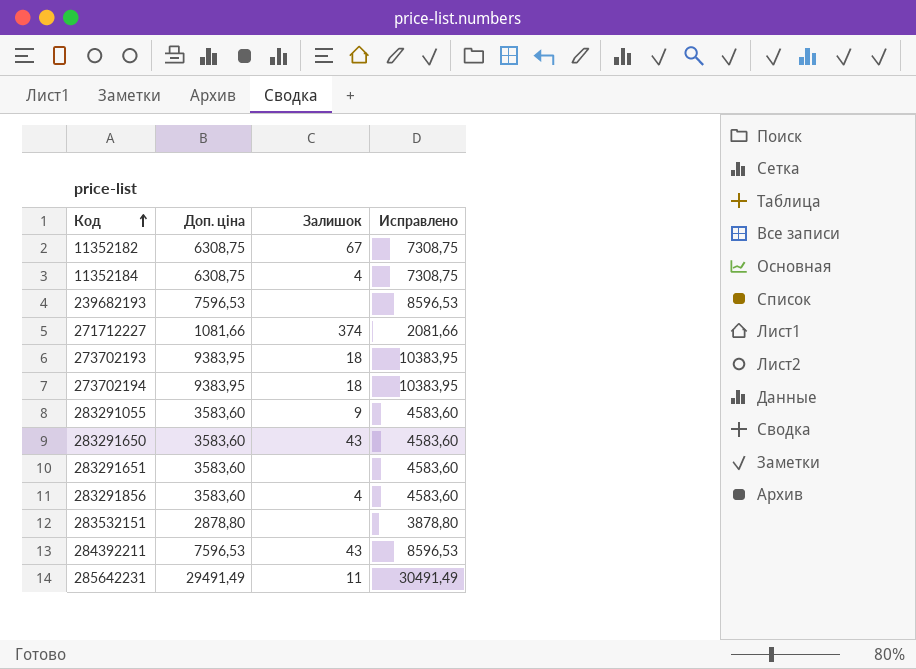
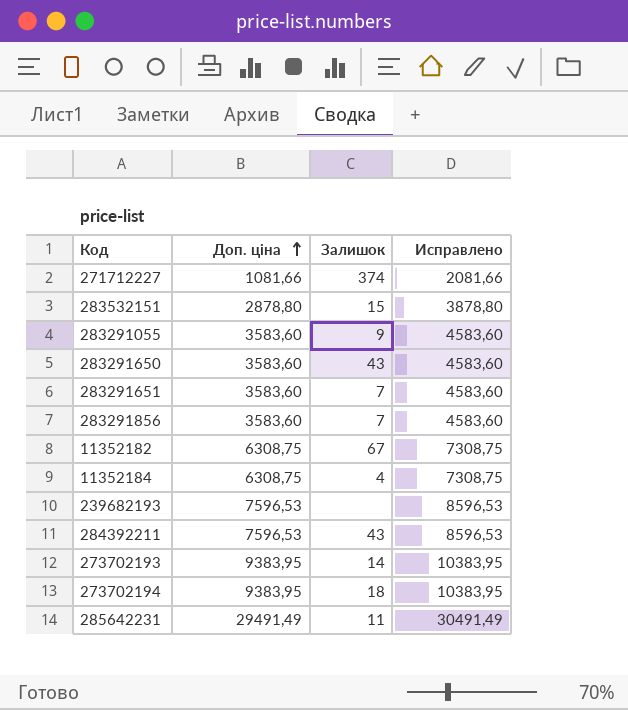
row order: Код ascending -> Доп. ціна ascending
283532151 | Залишок: none -> 15
283291651 | Залишок: none -> 7
283291856 | Залишок: 4 -> 7
273702193 | Залишок: 18 -> 14

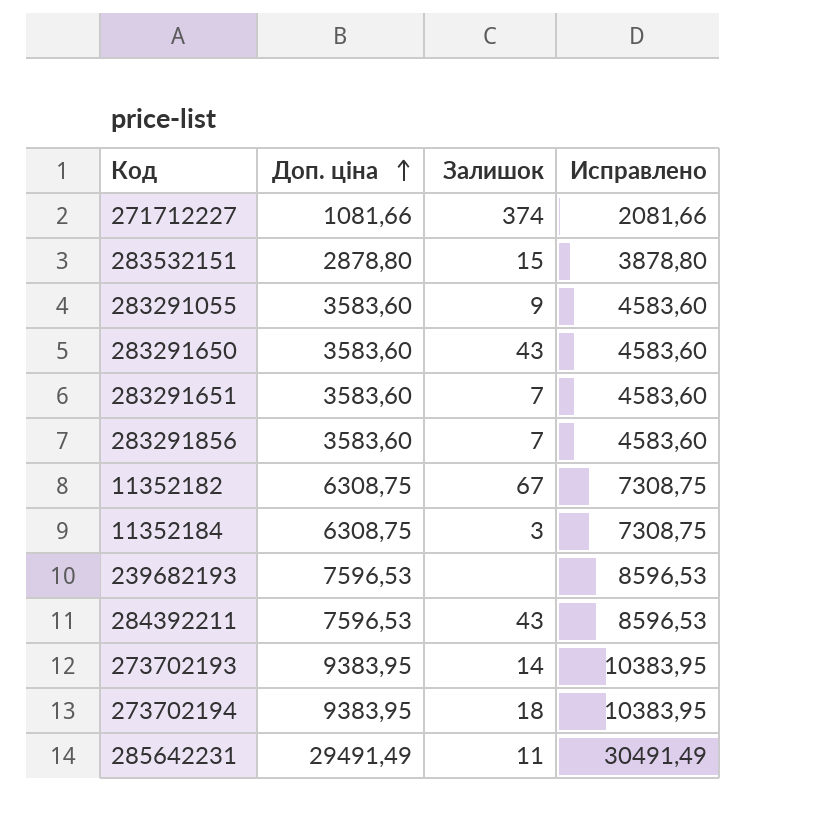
11352184 | Залишок: 4 -> 3

